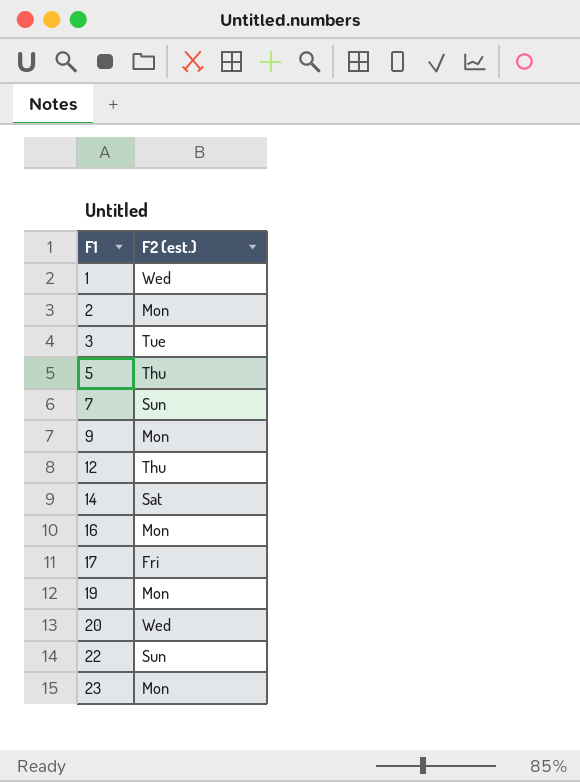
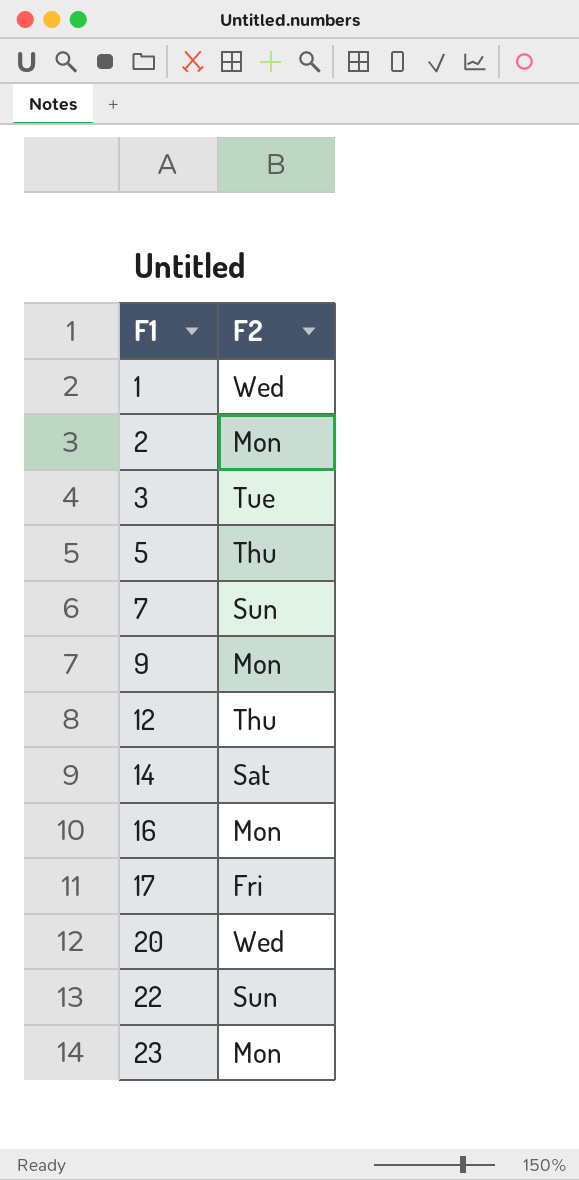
column name: F2 (est.) -> F2
row 19: Mon -> none

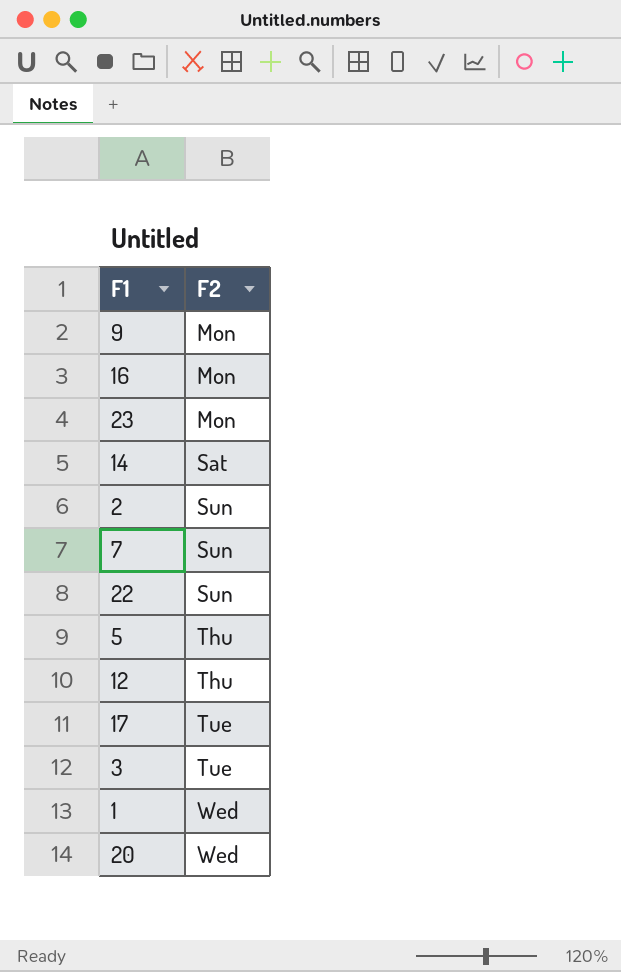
row order: F1 ascending -> F2 ascending
2 | F2: Mon -> Sun
17 | F2: Fri -> Tue

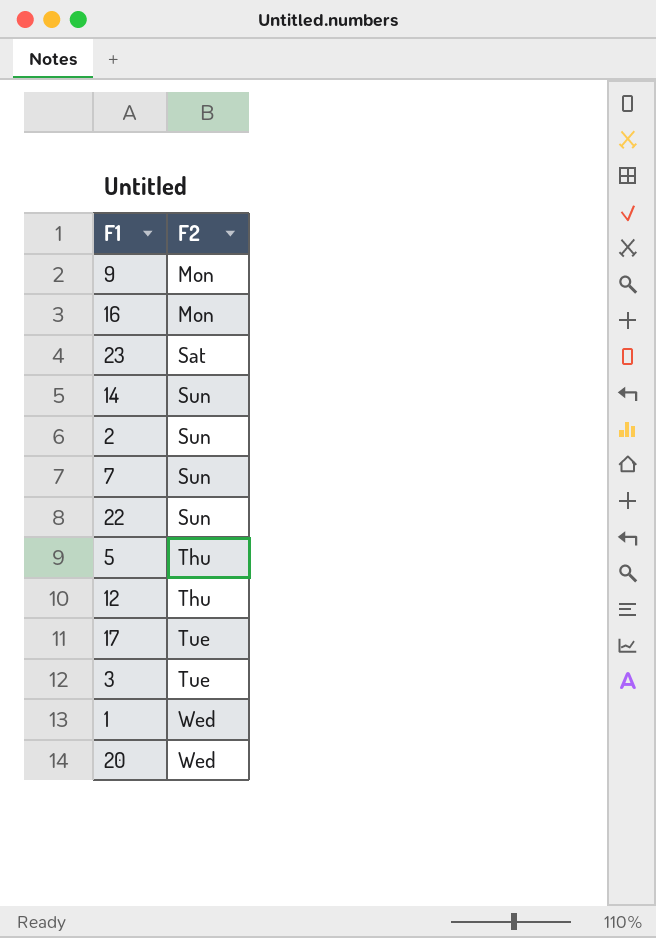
23 | F2: Mon -> Sat
14 | F2: Sat -> Sun

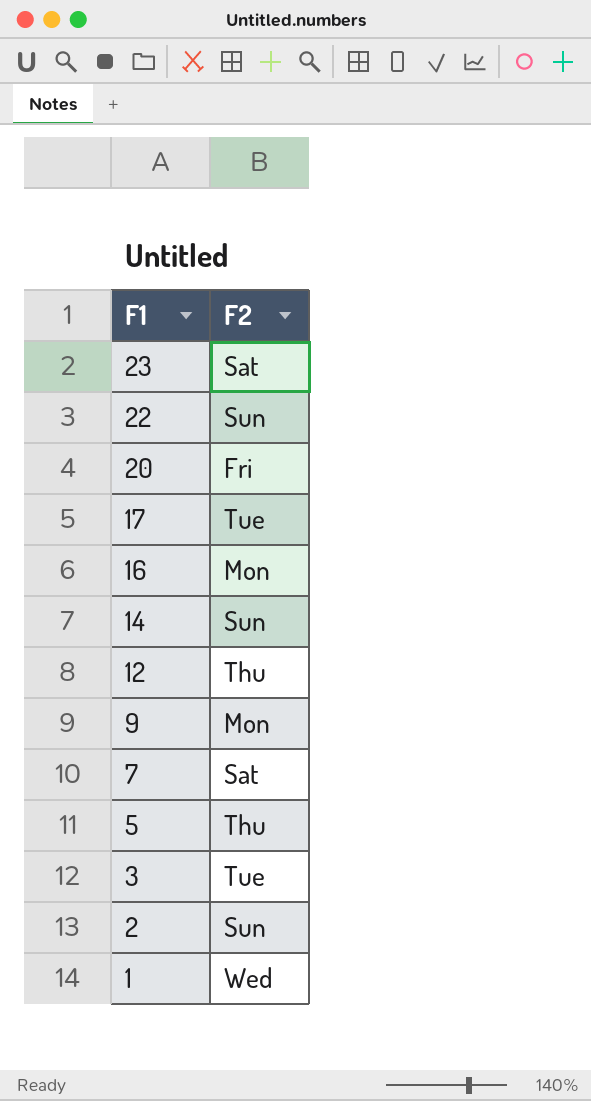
row order: F2 ascending -> F1 descending
20 | F2: Wed -> Fri
7 | F2: Sun -> Sat

